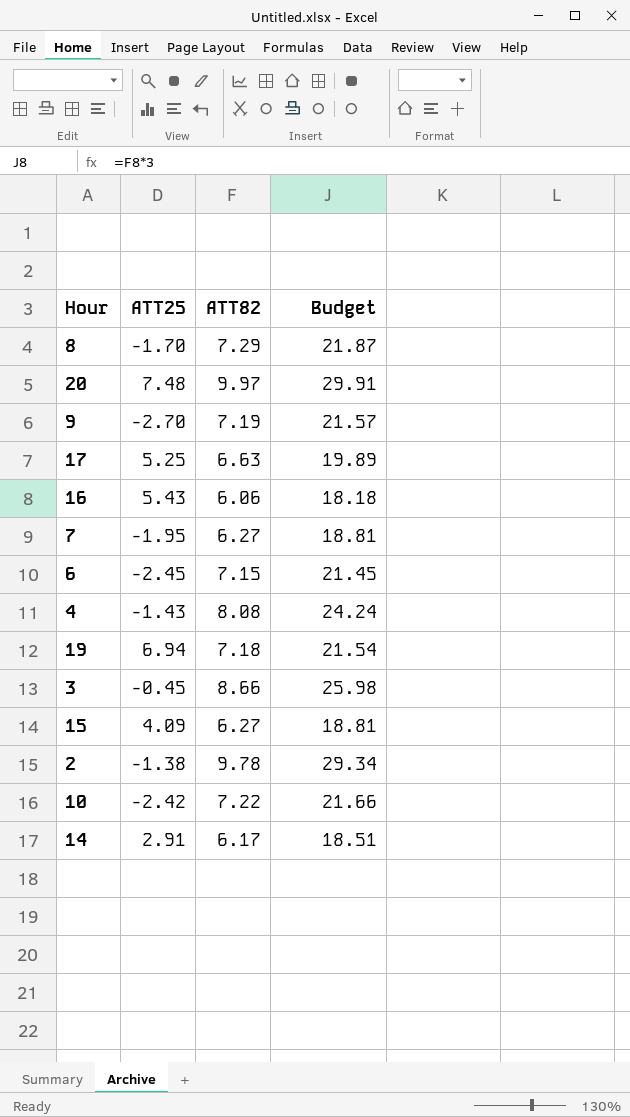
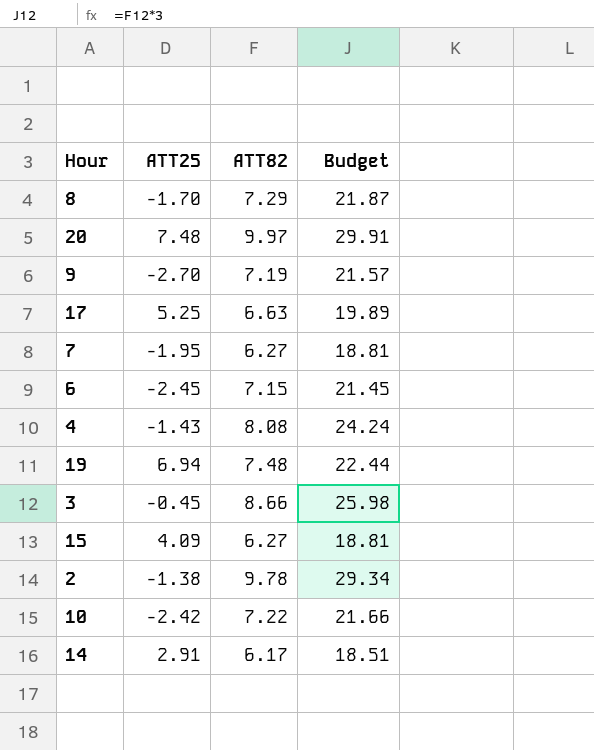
row 16: 5.43 | 6.06 | 18.18 -> none
19 | ATT82: 7.18 -> 7.48
19 | Budget: 21.54 -> 22.44

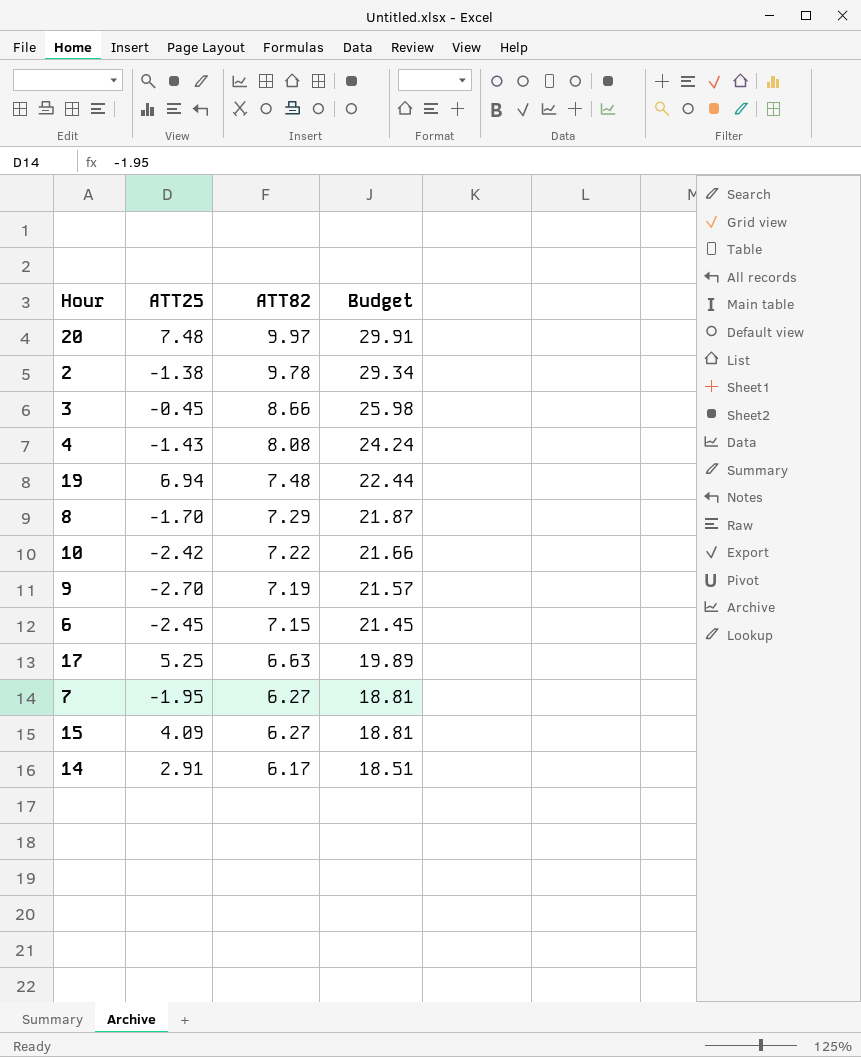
row order: none -> ATT82 descending

